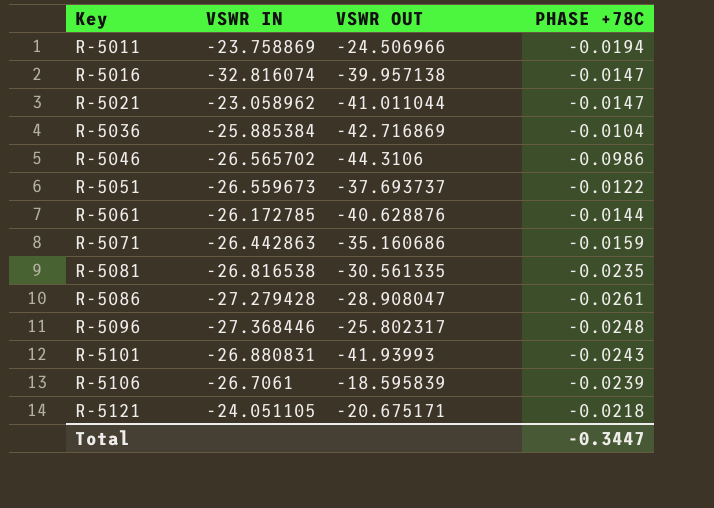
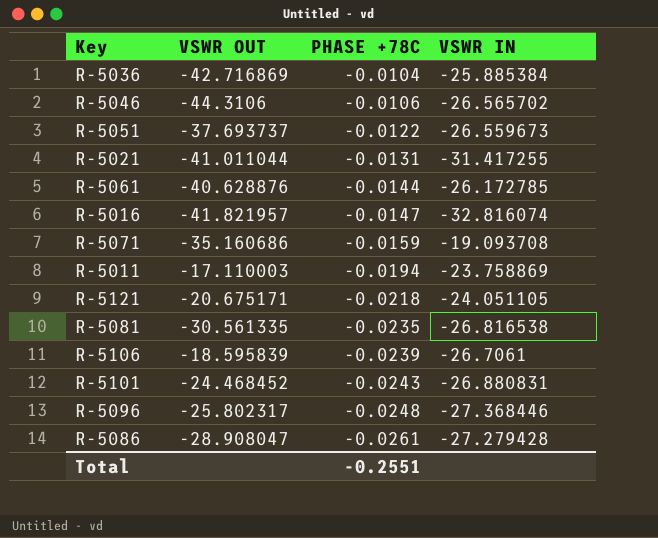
row order: Key ascending -> PHASE +78C descending
column VSWR IN | position: 2 -> 4
R-5046 | PHASE +78C: -0.0986 -> -0.0106
R-5021 | PHASE +78C: -0.0147 -> -0.0131
R-5021 | VSWR IN: -23.058962 -> -31.417255
R-5016 | VSWR OUT: -39.957138 -> -41.821957
R-5071 | VSWR IN: -26.442863 -> -19.093708
R-5011 | VSWR OUT: -24.506966 -> -17.110003
R-5101 | VSWR OUT: -41.93993 -> -24.468452
Total | PHASE +78C: -0.3447 -> -0.2551

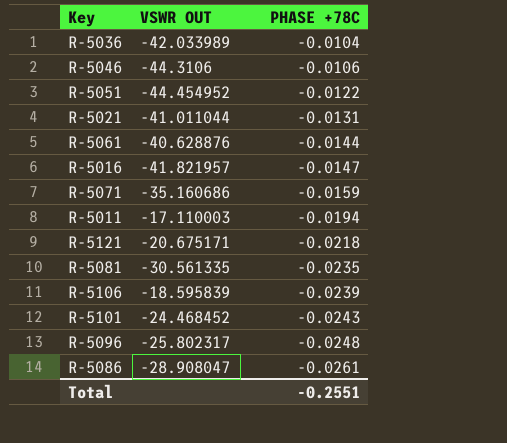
column VSWR IN | position: 4 -> none
R-5036 | VSWR OUT: -42.716869 -> -42.033989
R-5051 | VSWR OUT: -37.693737 -> -44.454952

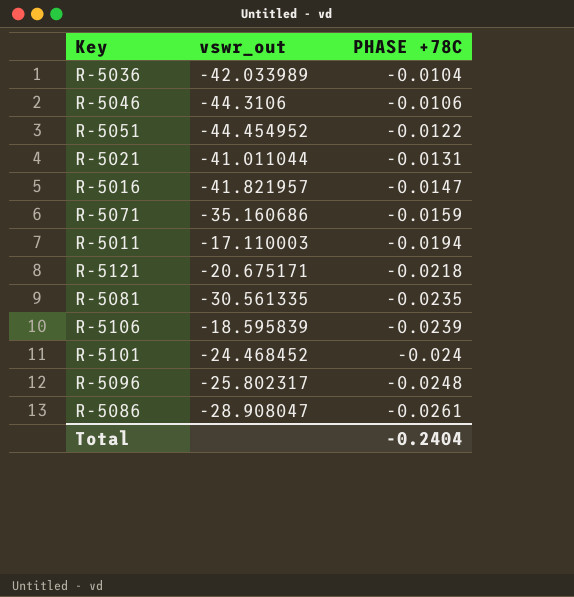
column name: VSWR OUT -> vswr_out
row R-5061: -40.628876 | -0.0144 -> none
R-5101 | PHASE +78C: -0.0243 -> -0.024
Total | PHASE +78C: -0.2551 -> -0.2404

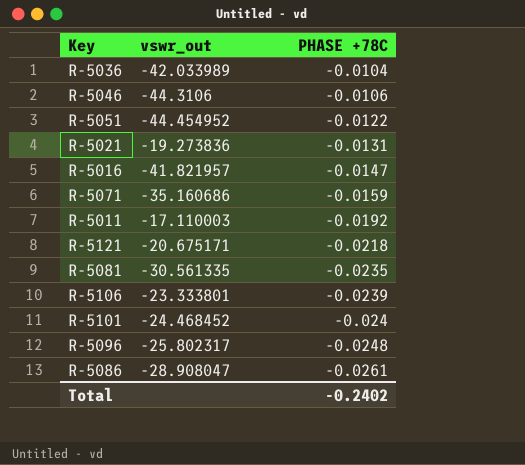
R-5021 | vswr_out: -41.011044 -> -19.273836
R-5011 | PHASE +78C: -0.0194 -> -0.0192
R-5106 | vswr_out: -18.595839 -> -23.333801
Total | PHASE +78C: -0.2404 -> -0.2402

